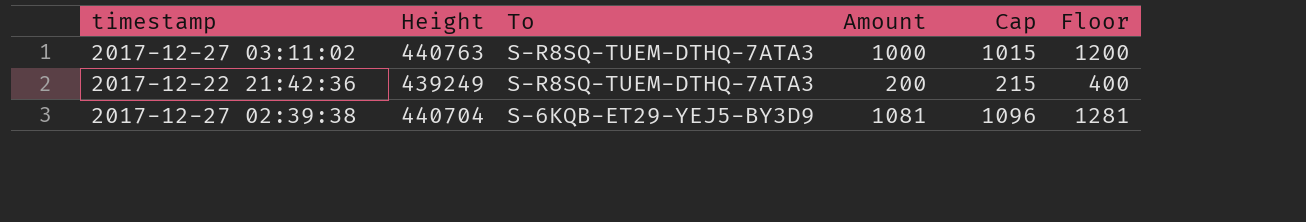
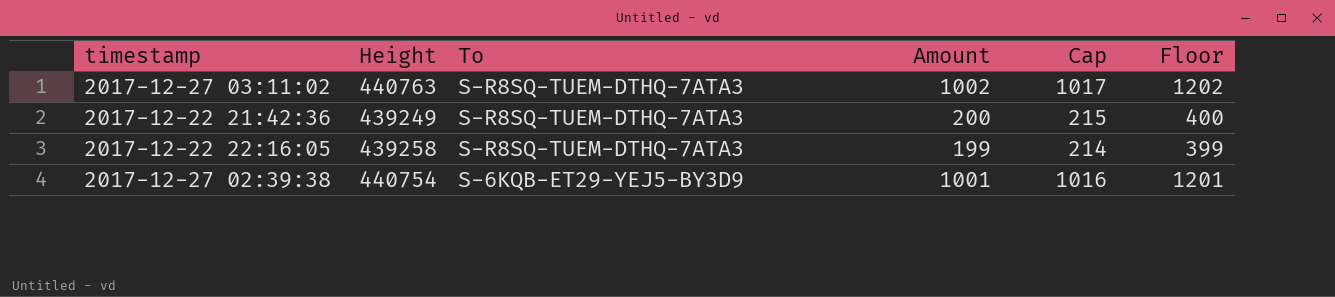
2017-12-27 03:11:02 | Amount: 1000 -> 1002
2017-12-27 03:11:02 | Cap: 1015 -> 1017
2017-12-27 03:11:02 | Floor: 1200 -> 1202
row 2017-12-22 22:16:05: none -> 439258 | S-R8SQ-TUEM-DTHQ-7ATA3 | 199 | 214 | 399
2017-12-27 02:39:38 | Height: 440704 -> 440754
2017-12-27 02:39:38 | Amount: 1081 -> 1001
2017-12-27 02:39:38 | Cap: 1096 -> 1016
2017-12-27 02:39:38 | Floor: 1281 -> 1201

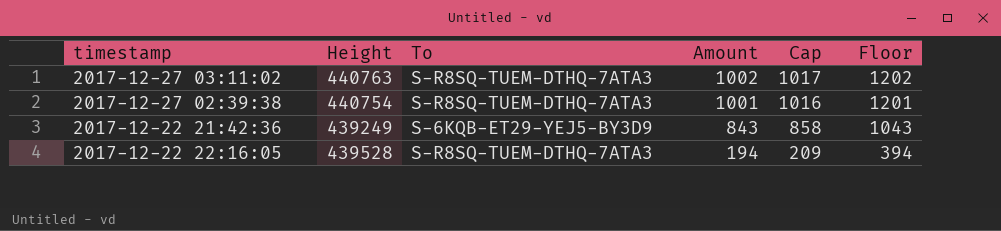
row order: To descending -> Amount descending
2017-12-27 02:39:38 | To: S-6KQB-ET29-YEJ5-BY3D9 -> S-R8SQ-TUEM-DTHQ-7ATA3
2017-12-22 21:42:36 | To: S-R8SQ-TUEM-DTHQ-7ATA3 -> S-6KQB-ET29-YEJ5-BY3D9
2017-12-22 21:42:36 | Amount: 200 -> 843
2017-12-22 21:42:36 | Cap: 215 -> 858
2017-12-22 21:42:36 | Floor: 400 -> 1043
2017-12-22 22:16:05 | Height: 439258 -> 439528
2017-12-22 22:16:05 | Amount: 199 -> 194
2017-12-22 22:16:05 | Cap: 214 -> 209
2017-12-22 22:16:05 | Floor: 399 -> 394

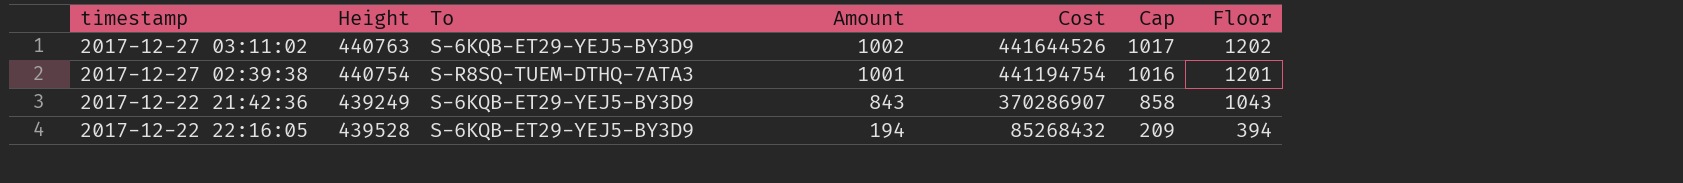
column Cost | formula: none -> [Height] * [Amount]
2017-12-27 03:11:02 | To: S-R8SQ-TUEM-DTHQ-7ATA3 -> S-6KQB-ET29-YEJ5-BY3D9
2017-12-22 22:16:05 | To: S-R8SQ-TUEM-DTHQ-7ATA3 -> S-6KQB-ET29-YEJ5-BY3D9

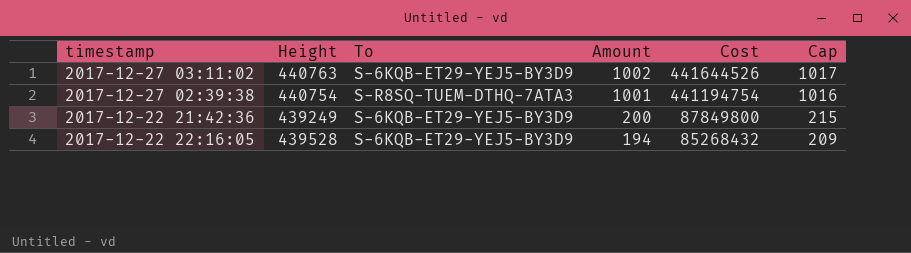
column Floor | formula: [Amount] + 200 -> none
2017-12-22 21:42:36 | Amount: 843 -> 200
2017-12-22 21:42:36 | Cost: 370286907 -> 87849800
2017-12-22 21:42:36 | Cap: 858 -> 215

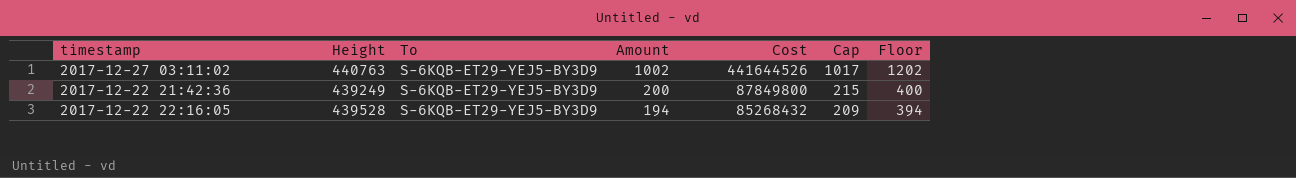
column Floor | formula: none -> [Amount] + 200
row 2017-12-27 02:39:38: 440754 | S-R8SQ-TUEM-DTHQ-7ATA3 | 1001 | 441194754 | 1016 -> none

